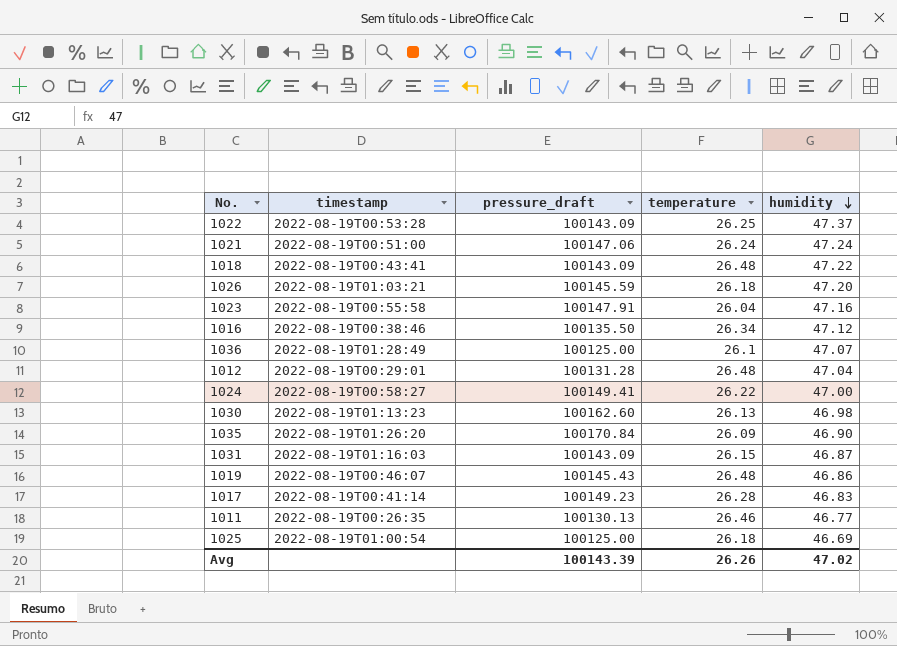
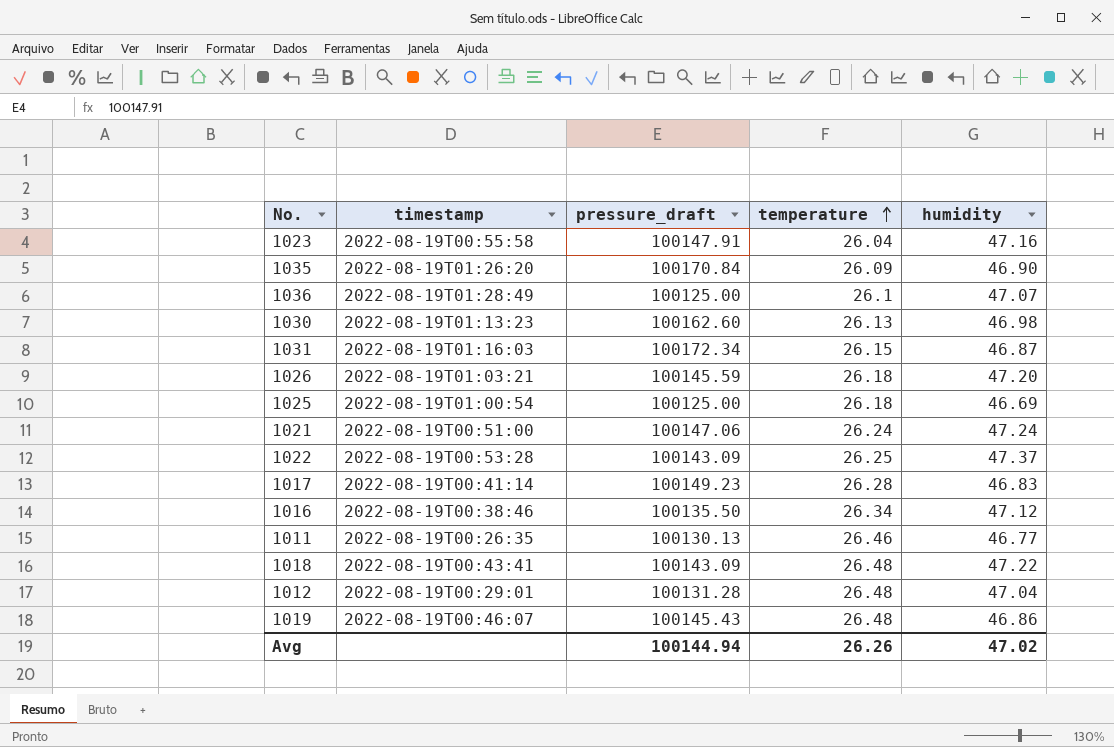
row order: humidity descending -> temperature ascending
row 1024: 2022-08-19T00:58:27 | 100149.41 | 26.22 | 47.00 -> none
1031 | pressure_draft: 100143.09 -> 100172.34
Avg | pressure_draft: 100143.39 -> 100144.94

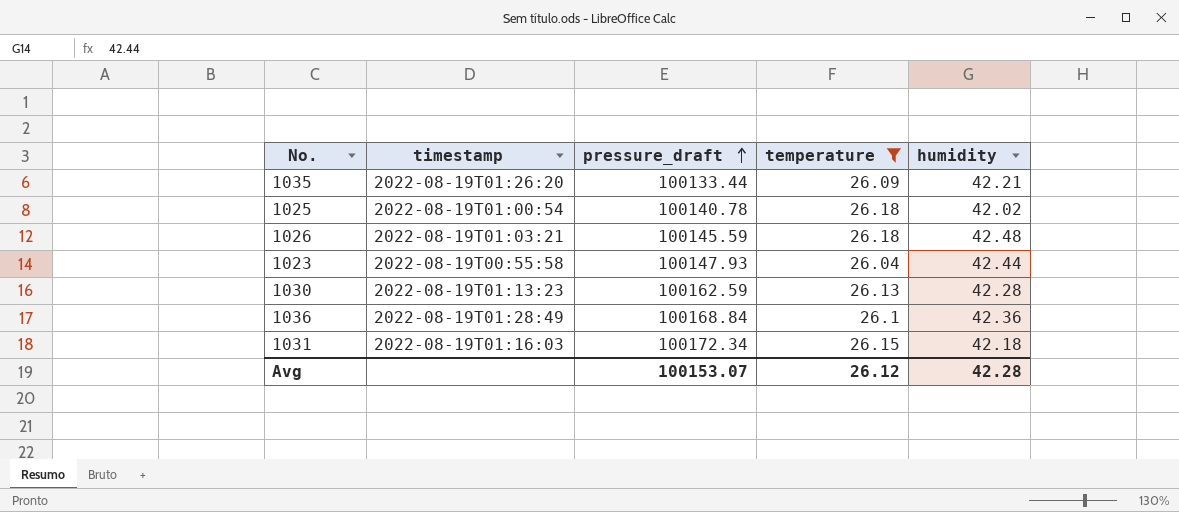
filter: none -> temperature <= 26.18
row order: temperature ascending -> pressure_draft ascending
1035 | pressure_draft: 100170.84 -> 100133.44
1035 | humidity: 46.90 -> 42.21
1025 | pressure_draft: 100125.00 -> 100140.78
1025 | humidity: 46.69 -> 42.02
1026 | humidity: 47.20 -> 42.48
1023 | pressure_draft: 100147.91 -> 100147.93
1023 | humidity: 47.16 -> 42.44
1030 | pressure_draft: 100162.60 -> 100162.59
1030 | humidity: 46.98 -> 42.28
1036 | pressure_draft: 100125.00 -> 100168.84
1036 | humidity: 47.07 -> 42.36
1031 | humidity: 46.87 -> 42.18
Avg | pressure_draft: 100144.94 -> 100153.07
Avg | temperature: 26.26 -> 26.12
Avg | humidity: 47.02 -> 42.28

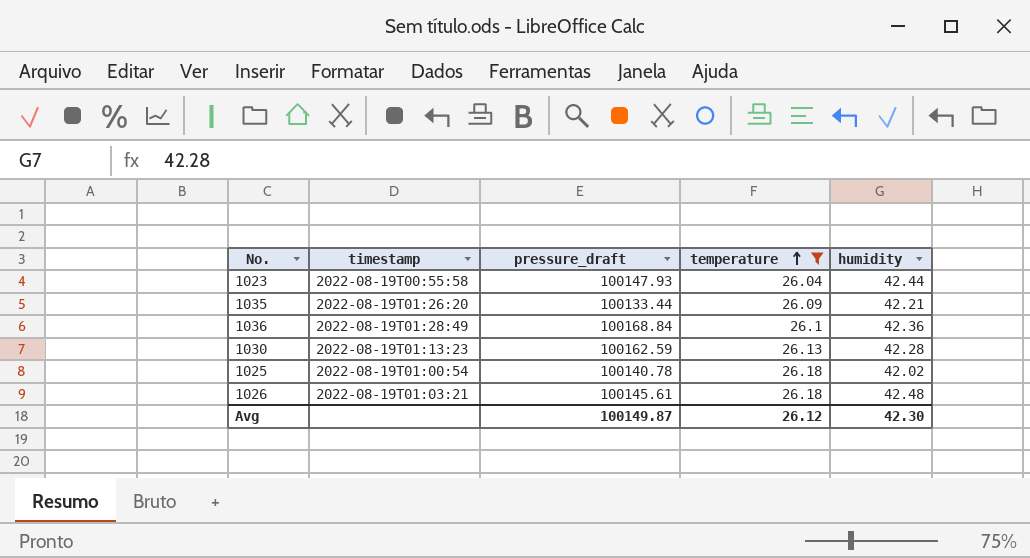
row order: pressure_draft ascending -> temperature ascending
row 1031: 2022-08-19T01:16:03 | 100172.34 | 26.15 | 42.18 -> none
1026 | pressure_draft: 100145.59 -> 100145.61
Avg | pressure_draft: 100153.07 -> 100149.87
Avg | humidity: 42.28 -> 42.30

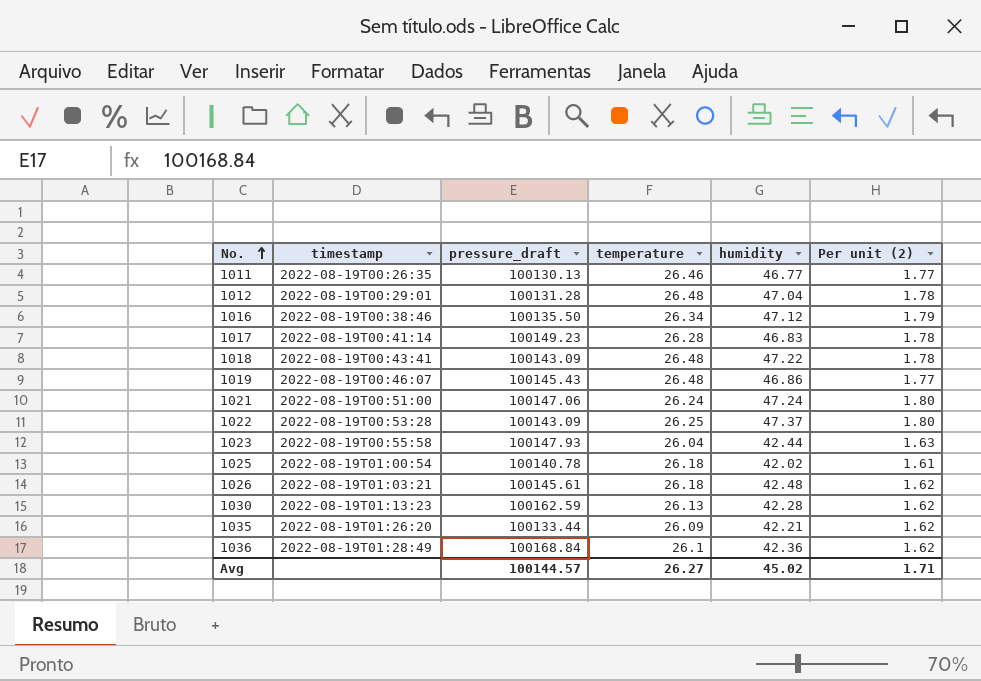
filter: temperature <= 26.18 -> none
row order: temperature ascending -> No. ascending
column Per unit (2) | formula: none -> [humidity] / [temperature]
Avg | pressure_draft: 100149.87 -> 100144.57
Avg | temperature: 26.12 -> 26.27
Avg | humidity: 42.30 -> 45.02

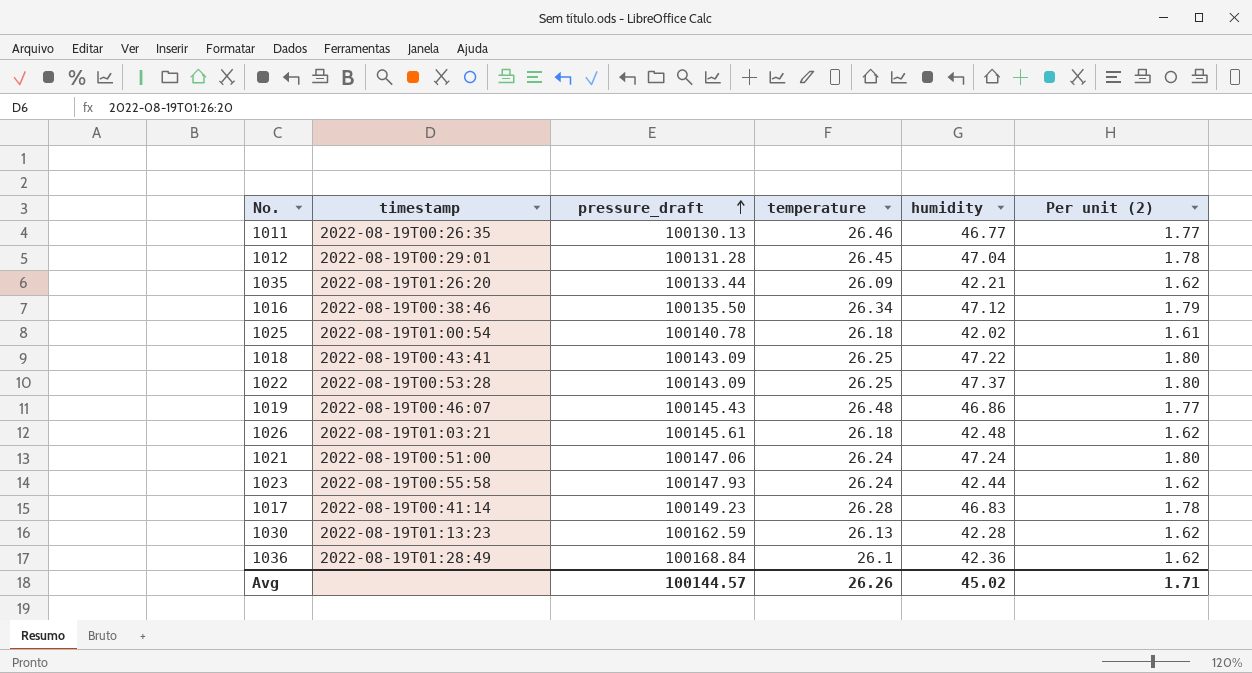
row order: No. ascending -> pressure_draft ascending
1012 | temperature: 26.48 -> 26.45
1018 | temperature: 26.48 -> 26.25
1018 | Per unit (2): 1.78 -> 1.80
1023 | temperature: 26.04 -> 26.24
1023 | Per unit (2): 1.63 -> 1.62
Avg | temperature: 26.27 -> 26.26

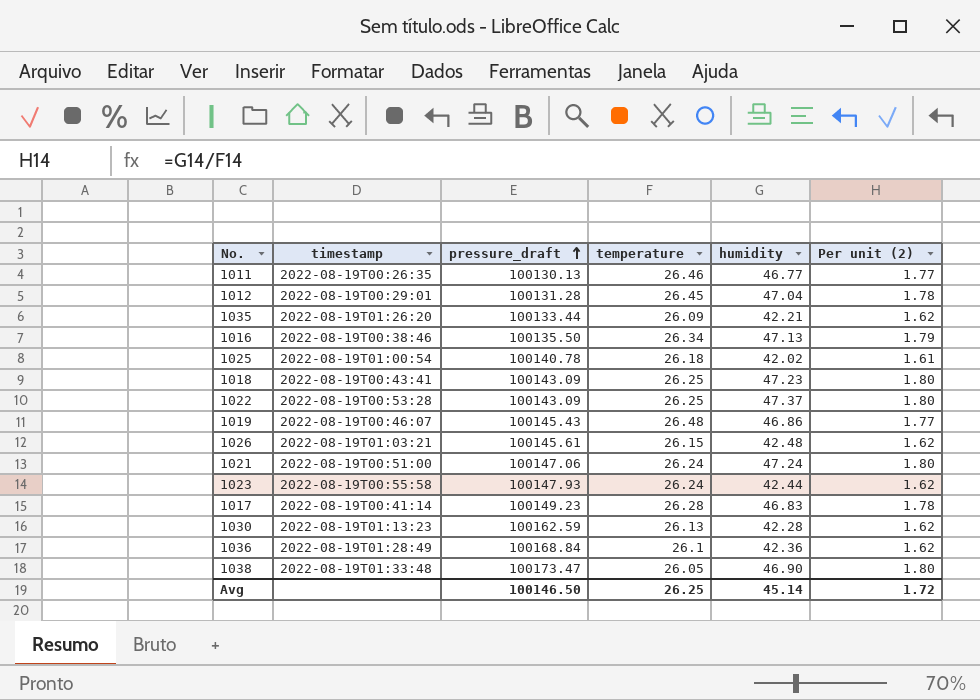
1016 | humidity: 47.12 -> 47.13
1018 | humidity: 47.22 -> 47.23
1026 | temperature: 26.18 -> 26.15
row 1038: none -> 2022-08-19T01:33:48 | 100173.47 | 26.05 | 46.90 | 1.80
Avg | pressure_draft: 100144.57 -> 100146.50
Avg | temperature: 26.26 -> 26.25
Avg | humidity: 45.02 -> 45.14
Avg | Per unit (2): 1.71 -> 1.72

